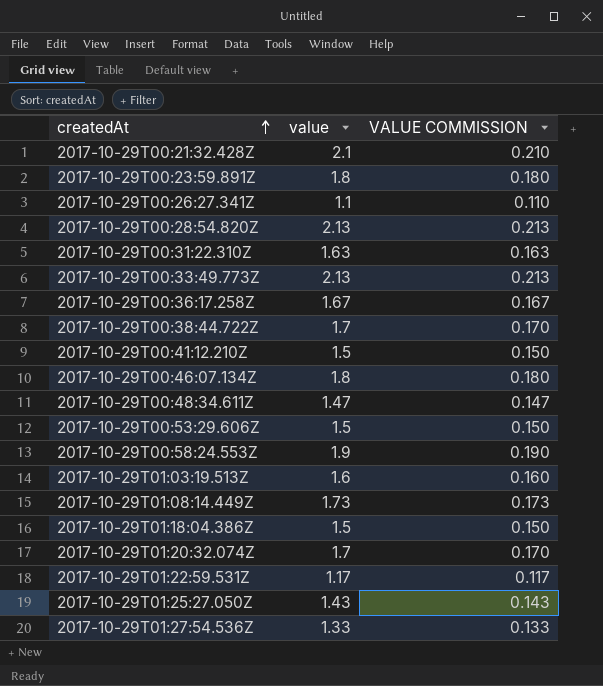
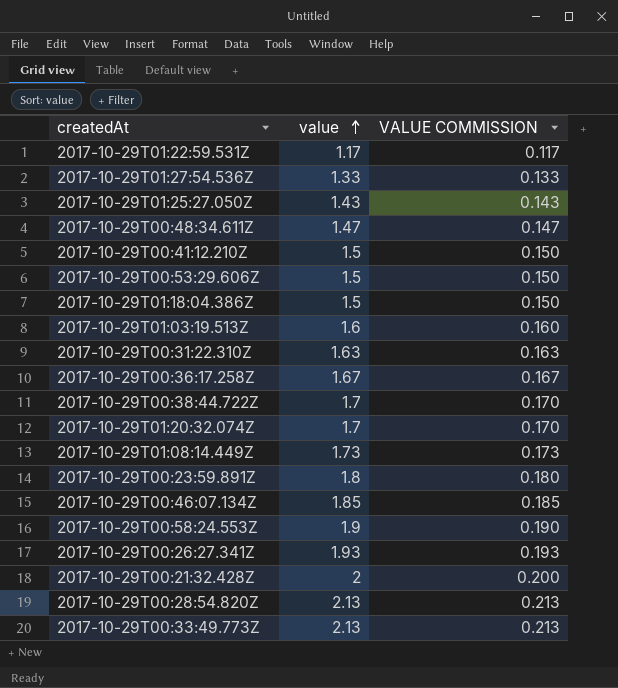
row order: createdAt ascending -> value ascending
2017-10-29T00:46:07.134Z | value: 1.8 -> 1.85
2017-10-29T00:46:07.134Z | VALUE COMMISSION: 0.180 -> 0.185
2017-10-29T00:26:27.341Z | value: 1.1 -> 1.93
2017-10-29T00:26:27.341Z | VALUE COMMISSION: 0.110 -> 0.193
2017-10-29T00:21:32.428Z | value: 2.1 -> 2
2017-10-29T00:21:32.428Z | VALUE COMMISSION: 0.210 -> 0.200

